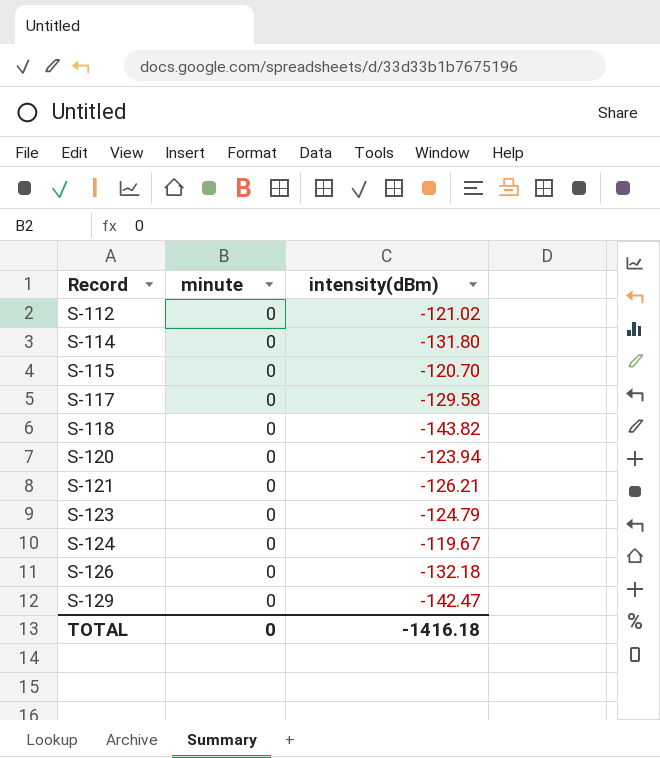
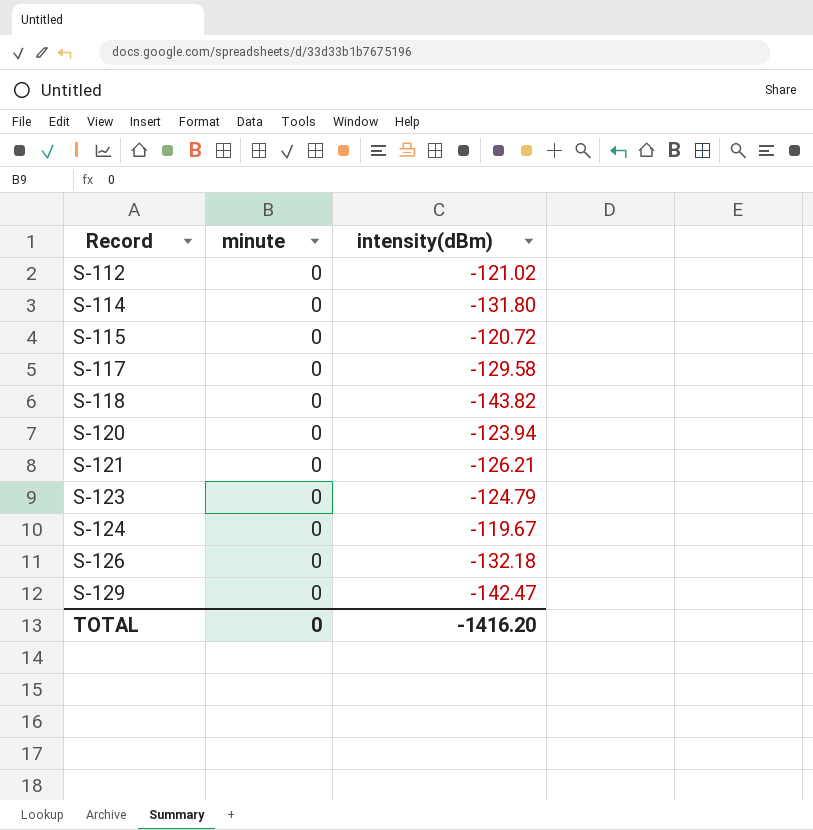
S-115 | intensity(dBm): -120.70 -> -120.72
TOTAL | intensity(dBm): -1416.18 -> -1416.20

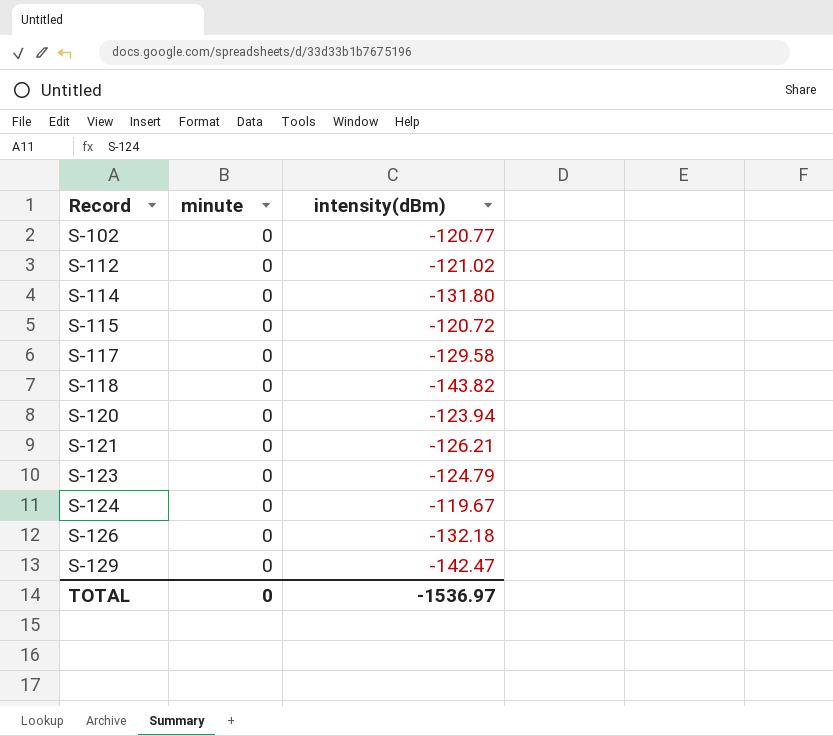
row S-102: none -> 0 | -120.77
TOTAL | intensity(dBm): -1416.20 -> -1536.97

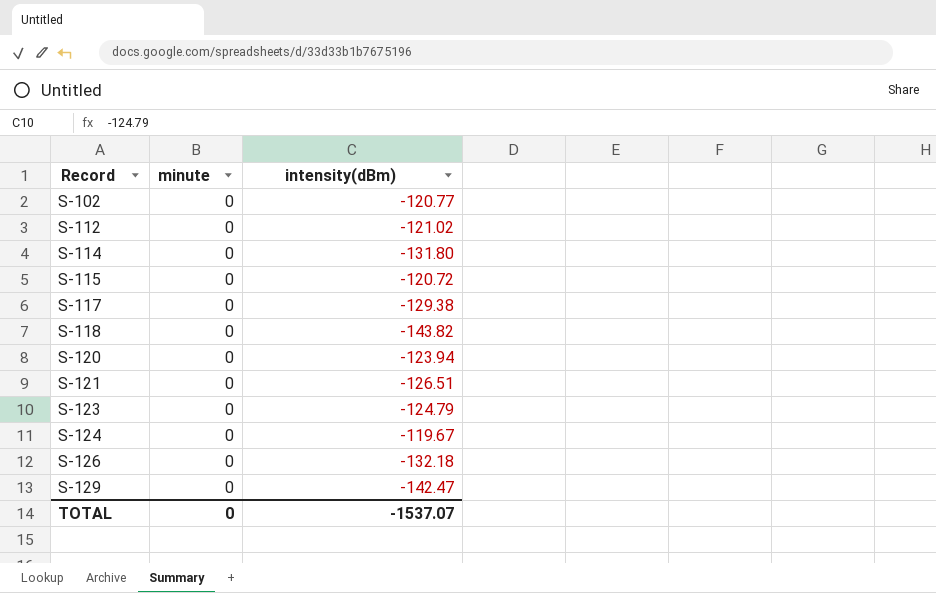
S-117 | intensity(dBm): -129.58 -> -129.38
S-121 | intensity(dBm): -126.21 -> -126.51
TOTAL | intensity(dBm): -1536.97 -> -1537.07

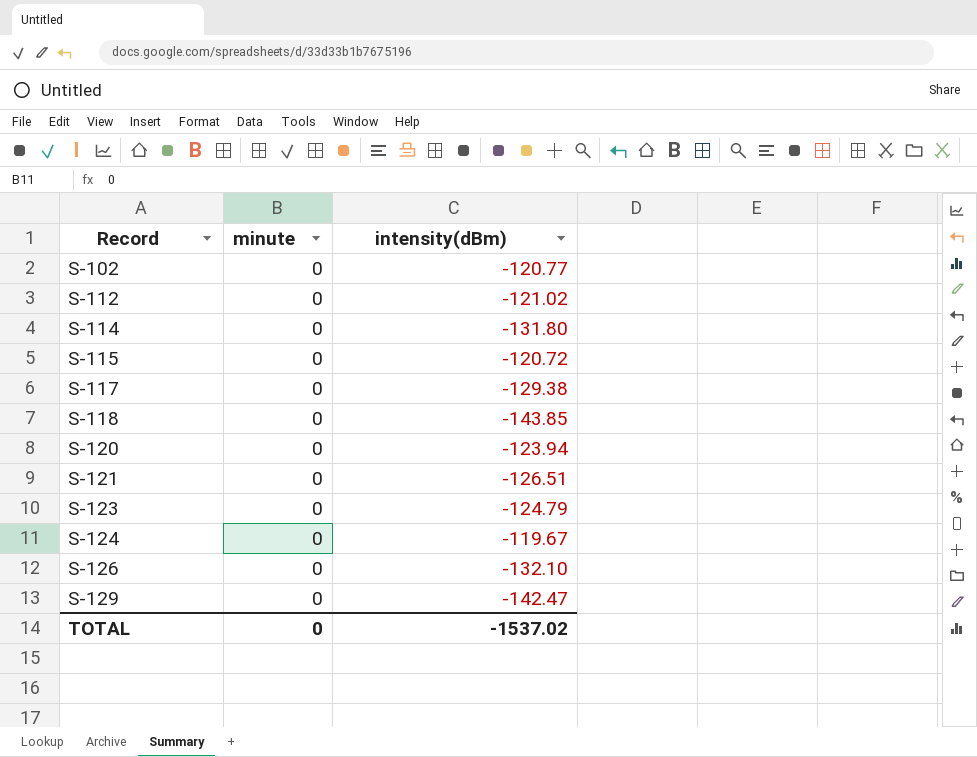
S-118 | intensity(dBm): -143.82 -> -143.85
S-126 | intensity(dBm): -132.18 -> -132.10
TOTAL | intensity(dBm): -1537.07 -> -1537.02

